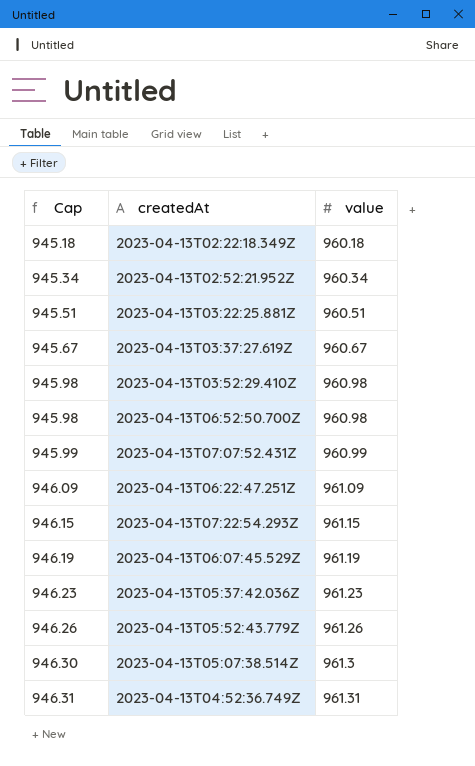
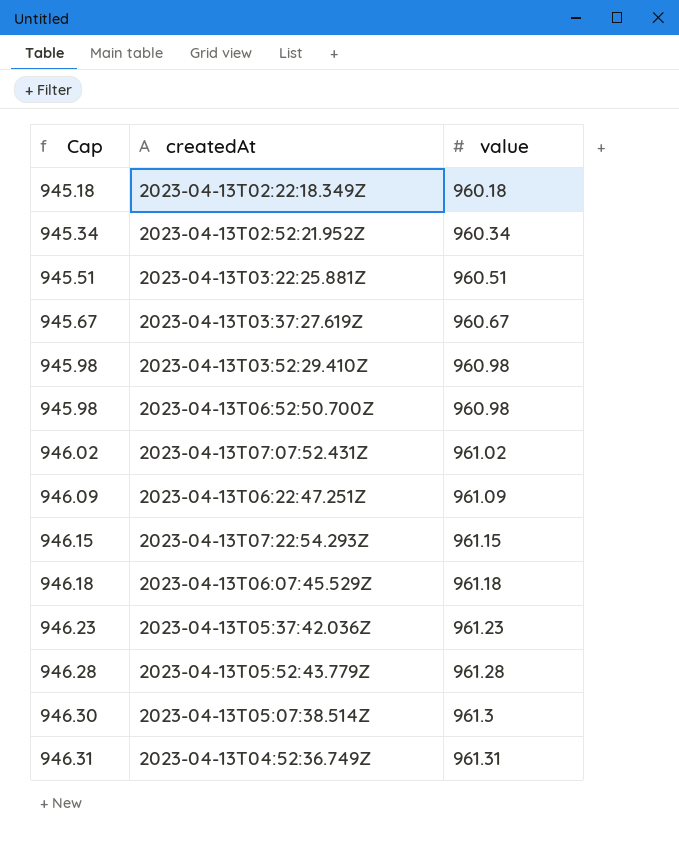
2023-04-13T07:07:52.431Z | Cap: 945.99 -> 946.02
2023-04-13T07:07:52.431Z | value: 960.99 -> 961.02
2023-04-13T06:07:45.529Z | Cap: 946.19 -> 946.18
2023-04-13T06:07:45.529Z | value: 961.19 -> 961.18
2023-04-13T05:52:43.779Z | Cap: 946.26 -> 946.28
2023-04-13T05:52:43.779Z | value: 961.26 -> 961.28

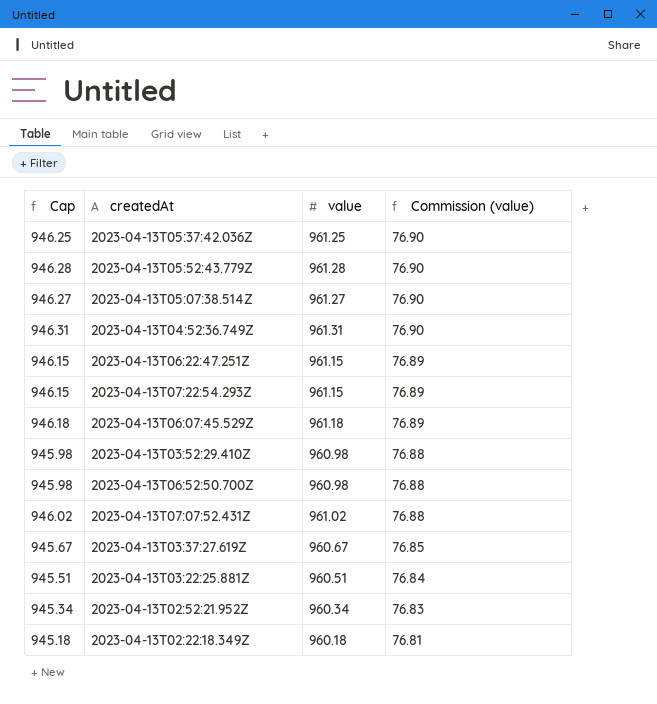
row order: Cap ascending -> Commission (value) descending
column Commission (value) | formula: none -> [value] * 0.08
2023-04-13T05:37:42.036Z | Cap: 946.23 -> 946.25
2023-04-13T05:37:42.036Z | value: 961.23 -> 961.25
2023-04-13T05:07:38.514Z | Cap: 946.30 -> 946.27
2023-04-13T05:07:38.514Z | value: 961.3 -> 961.27
2023-04-13T06:22:47.251Z | Cap: 946.09 -> 946.15
2023-04-13T06:22:47.251Z | value: 961.09 -> 961.15

